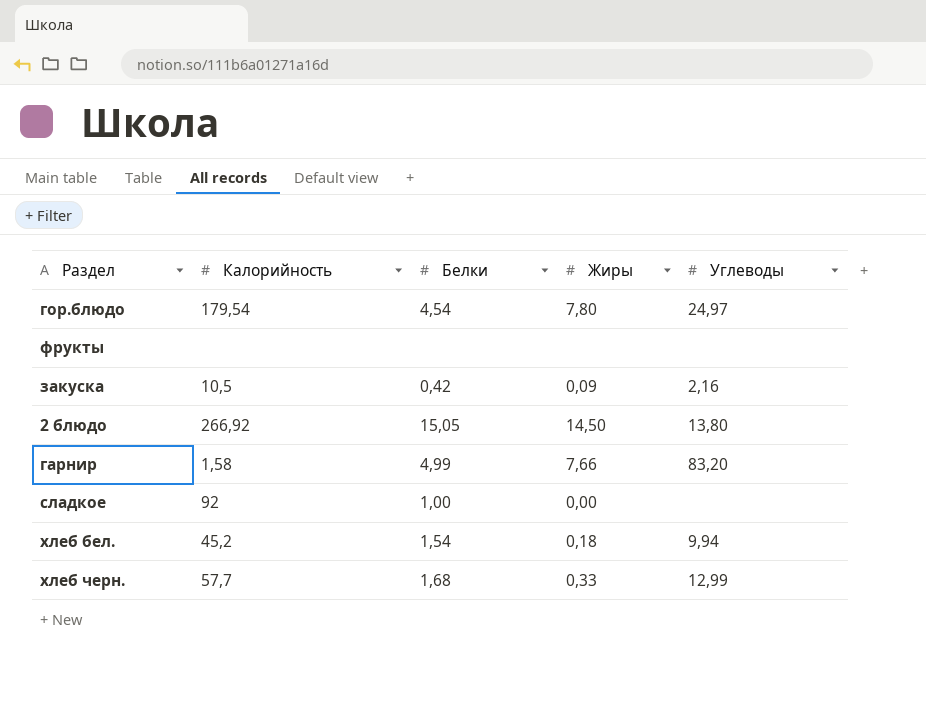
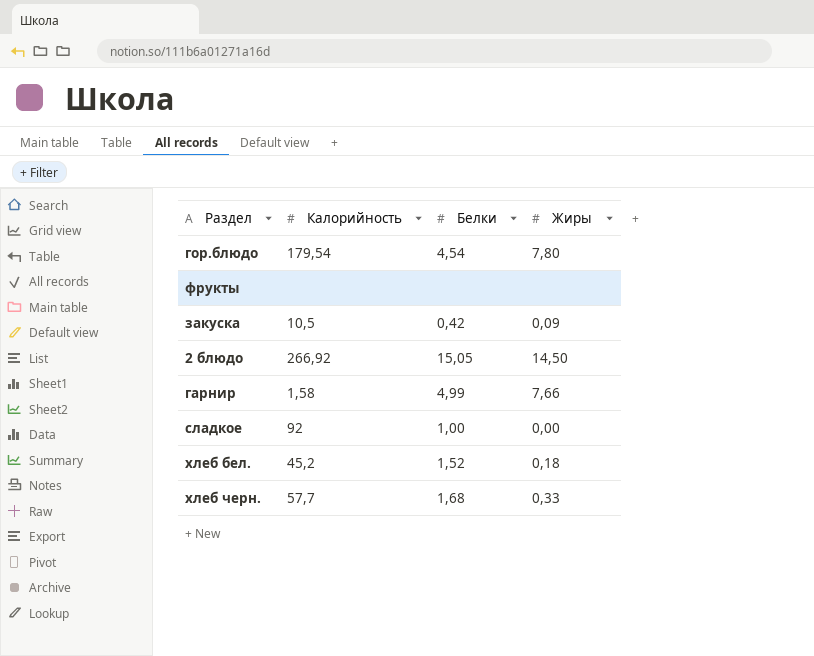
column Углеводы | position: 5 -> none
хлеб бел. | Белки: 1,54 -> 1,52

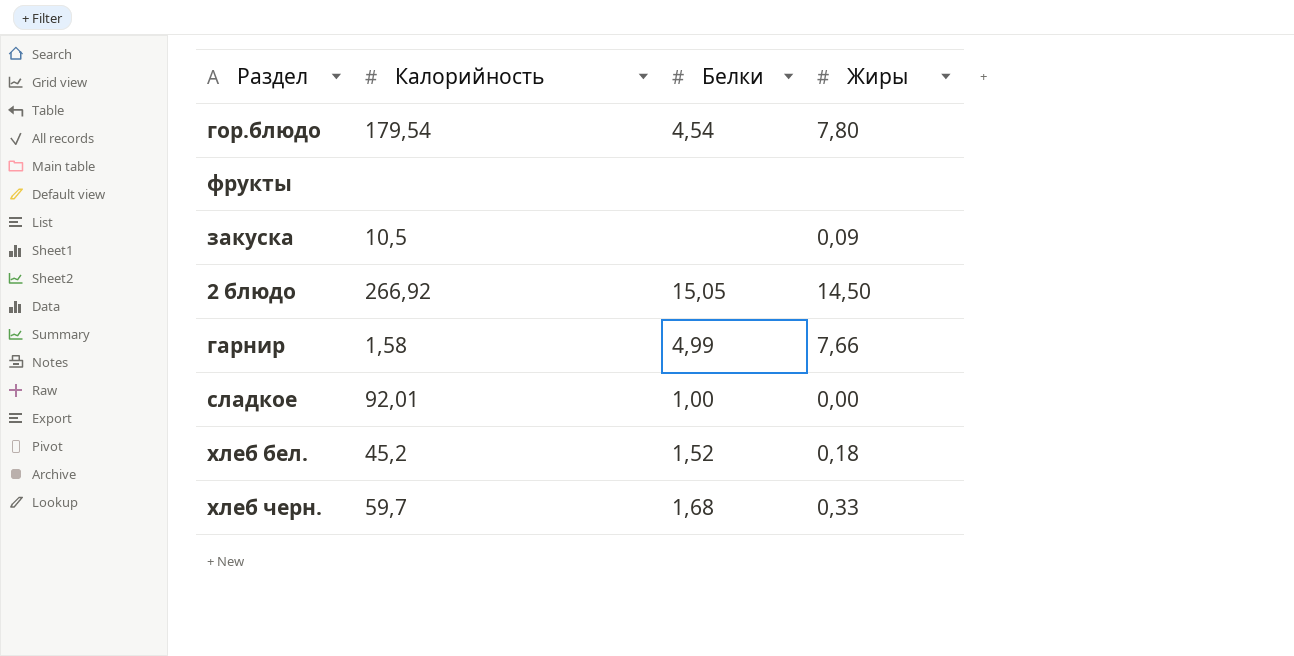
закуска | Белки: 0,42 -> none
сладкое | Калорийность: 92 -> 92,01
хлеб черн. | Калорийность: 57,7 -> 59,7

